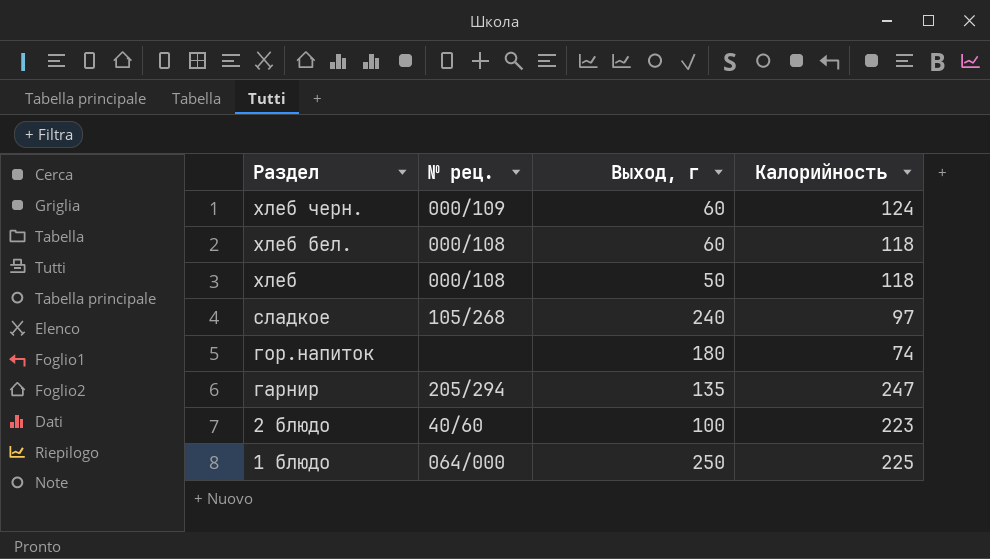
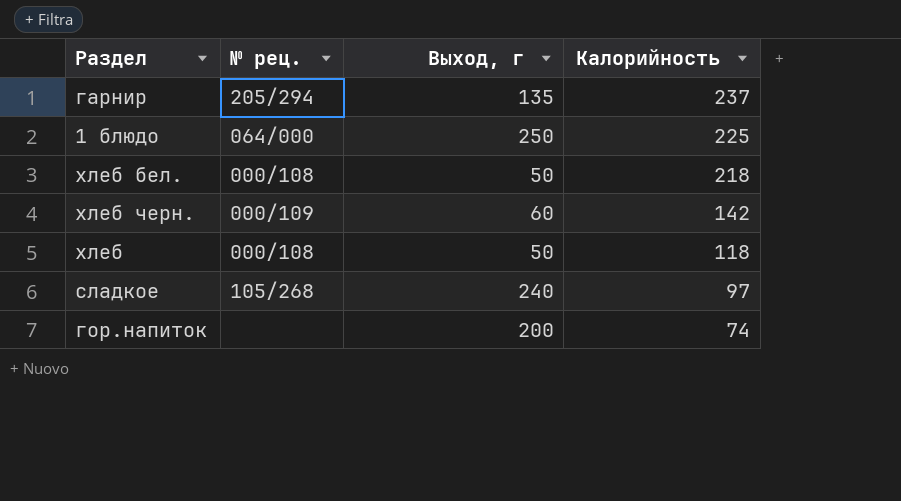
row order: Раздел descending -> Калорийность descending
row 2 блюдо: 40/60 | 100 | 223 -> none
гарнир | Калорийность: 247 -> 237
хлеб бел. | Выход, г: 60 -> 50
хлеб бел. | Калорийность: 118 -> 218
хлеб черн. | Калорийность: 124 -> 142
гор.напиток | Выход, г: 180 -> 200

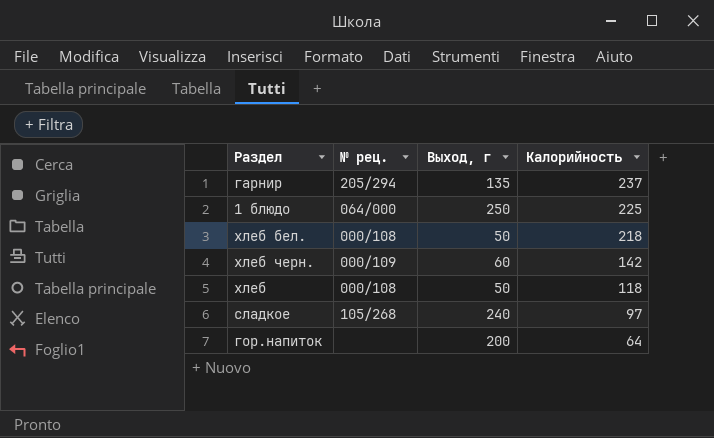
гор.напиток | Калорийность: 74 -> 64

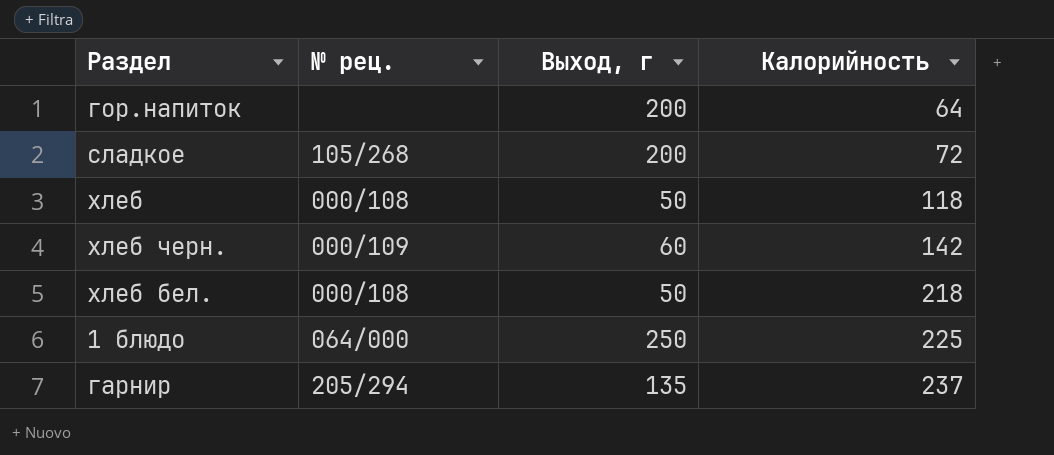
row order: Калорийность descending -> Калорийность ascending
сладкое | Выход, г: 240 -> 200
сладкое | Калорийность: 97 -> 72

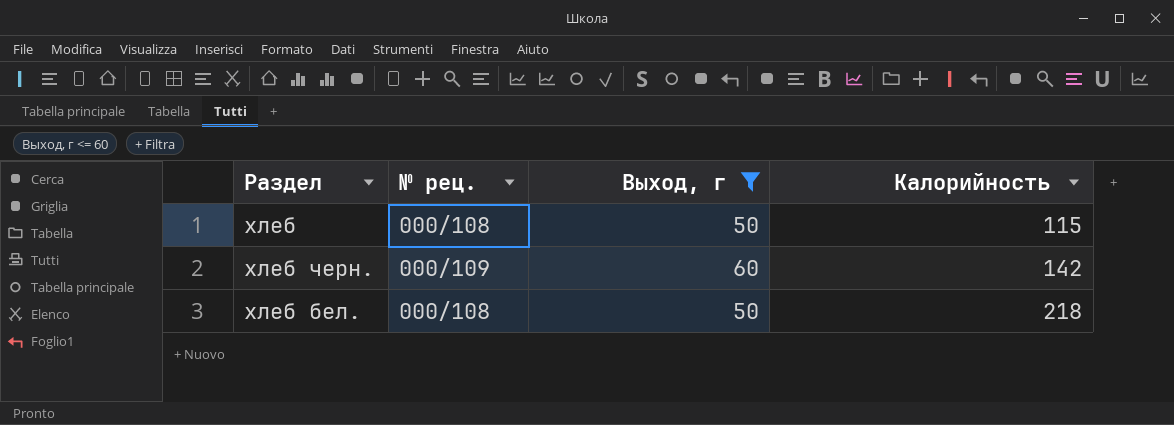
filter: none -> Выход, г <= 60
хлеб | Калорийность: 118 -> 115

